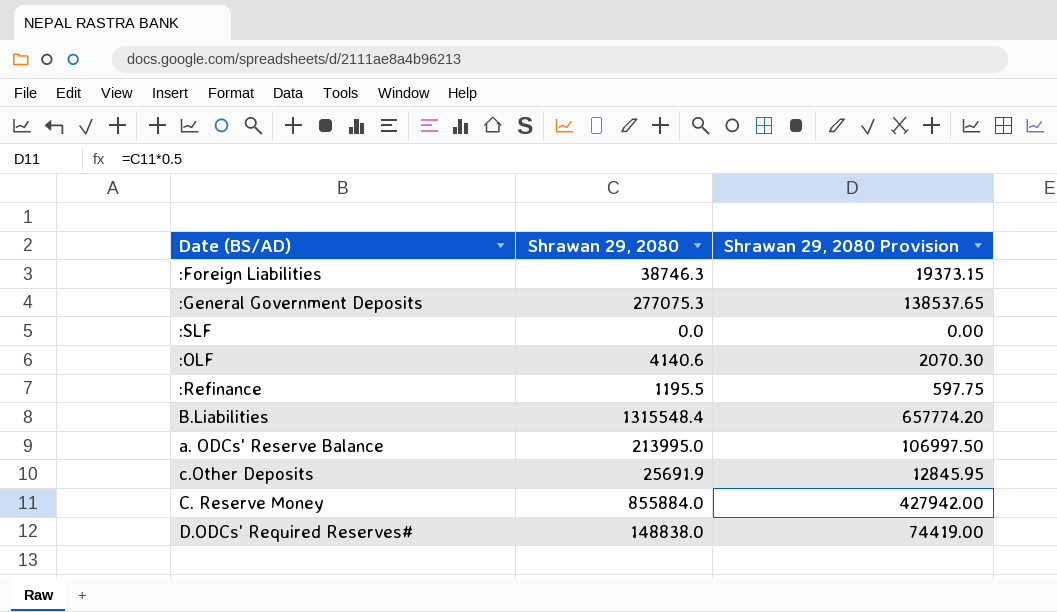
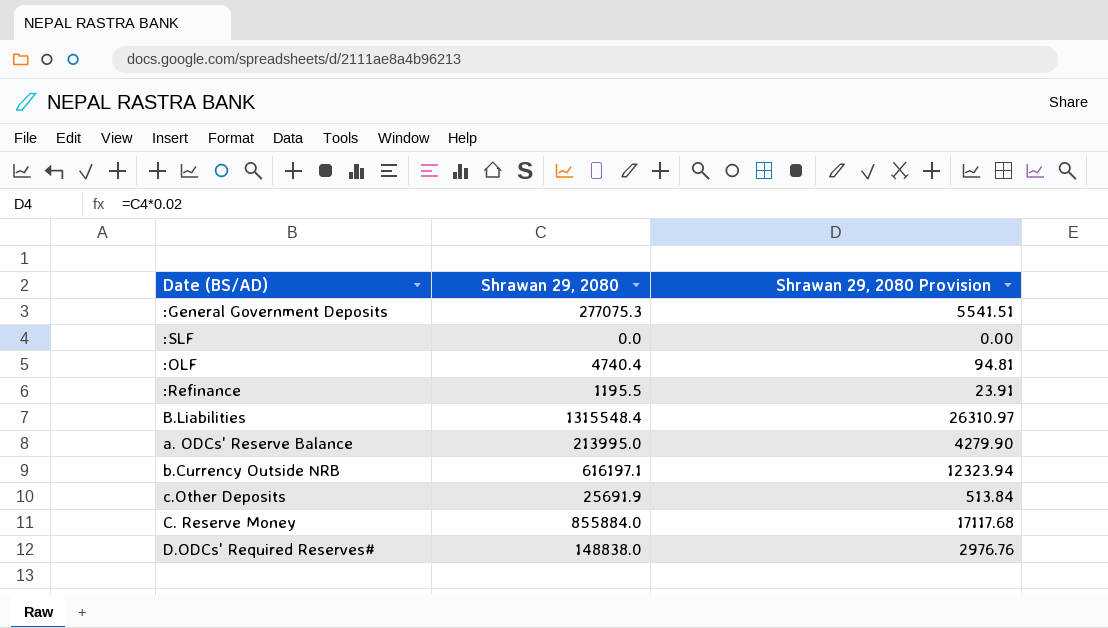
column Shrawan 29, 2080 Provision | formula: [Shrawan 29, 2080] * 0.5 -> [Shrawan 29, 2080] * 0.02
row :Foreign Liabilities: 38746.3 | 19373.15 -> none
:OLF | Shrawan 29, 2080: 4140.6 -> 4740.4
row b.Currency Outside NRB: none -> 616197.1 | 12323.94

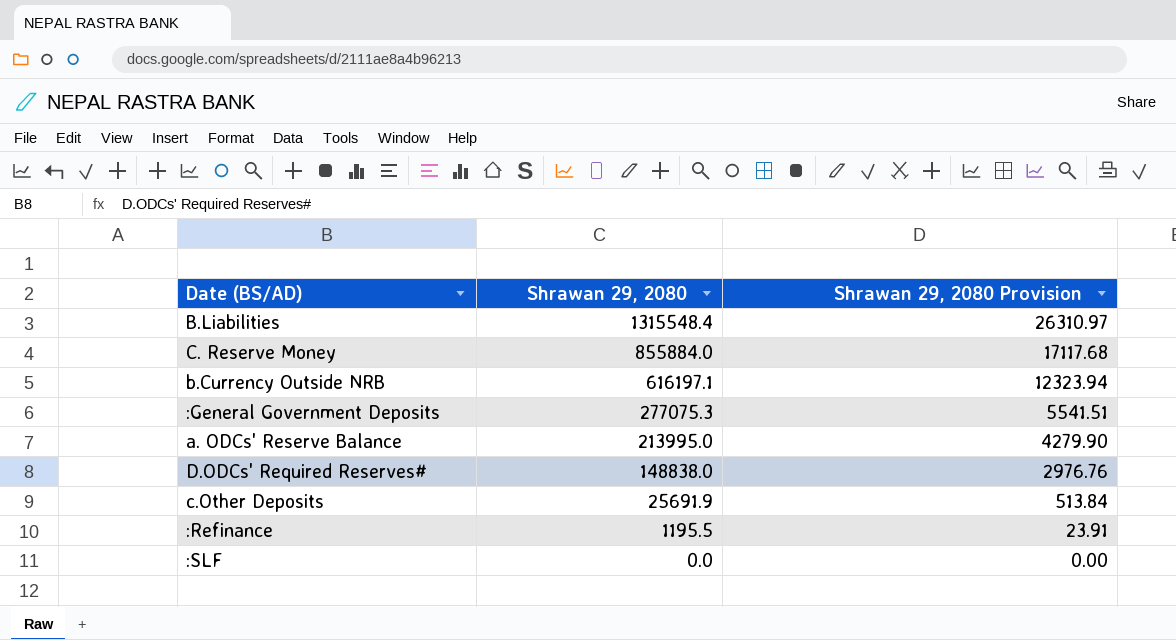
row order: none -> Shrawan 29, 2080 descending
row :OLF: 4740.4 | 94.81 -> none

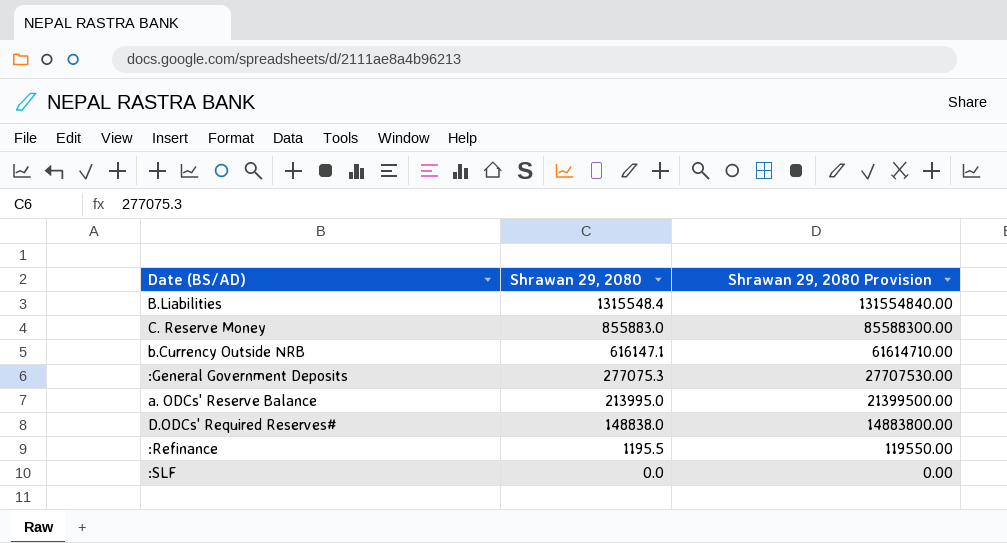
column Shrawan 29, 2080 Provision | formula: [Shrawan 29, 2080] * 0.02 -> [Shrawan 29, 2080] * 100
row c.Other Deposits: 25691.9 | 513.84 -> none
C. Reserve Money | Shrawan 29, 2080: 855884.0 -> 855883.0
b.Currency Outside NRB | Shrawan 29, 2080: 616197.1 -> 616147.1

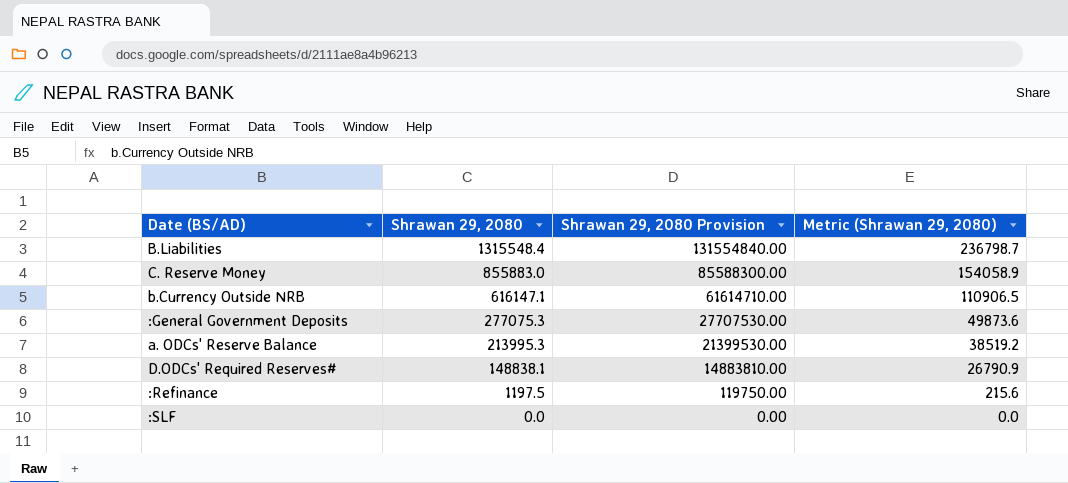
column Metric (Shrawan 29, 2080) | formula: none -> [Shrawan 29, 2080] * 0.18
a. ODCs' Reserve Balance | Shrawan 29, 2080: 213995.0 -> 213995.3
a. ODCs' Reserve Balance | Shrawan 29, 2080 Provision: 21399500.00 -> 21399530.00
D.ODCs' Required Reserves# | Shrawan 29, 2080: 148838.0 -> 148838.1
D.ODCs' Required Reserves# | Shrawan 29, 2080 Provision: 14883800.00 -> 14883810.00
:Refinance | Shrawan 29, 2080: 1195.5 -> 1197.5
:Refinance | Shrawan 29, 2080 Provision: 119550.00 -> 119750.00

